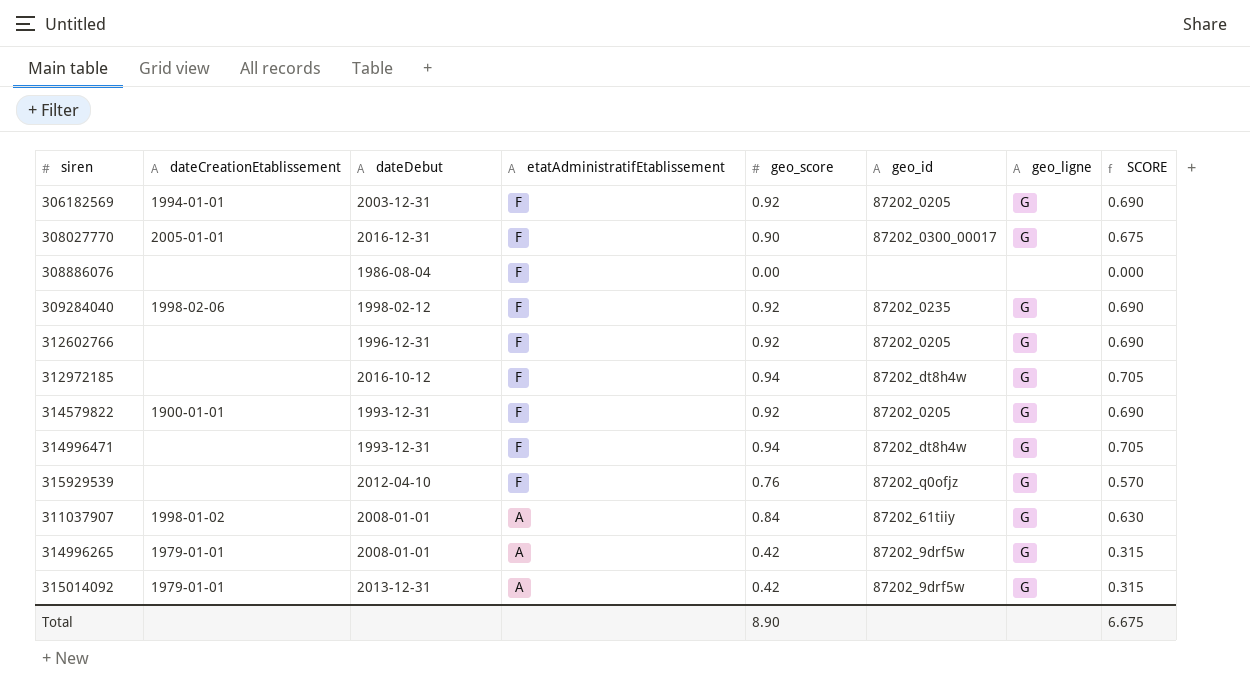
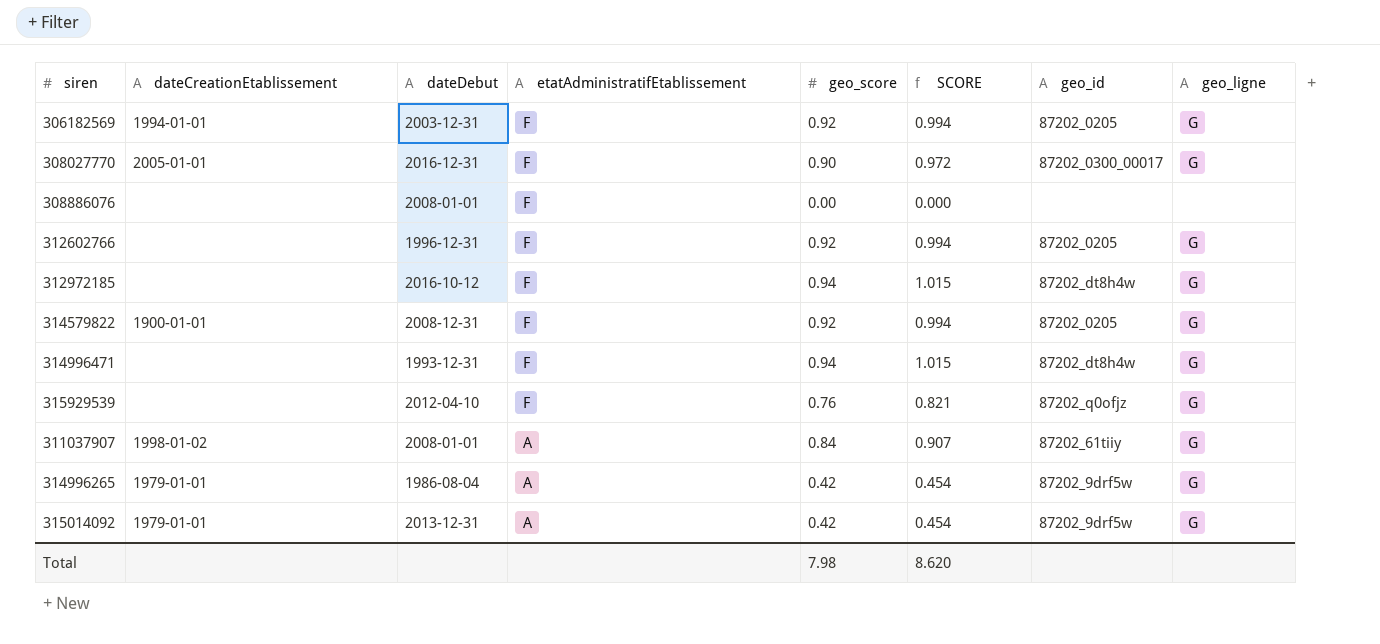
column SCORE | formula: [geo_score] * 0.75 -> [geo_score] * 1.08
column SCORE | position: 8 -> 6
row 309284040: 1998-02-06 | 1998-02-12 | F | 0.92 | 87202_0235 | G | 0.690 -> none
308886076 | dateDebut: 1986-08-04 -> 2008-01-01
314579822 | dateDebut: 1993-12-31 -> 2008-12-31
314996265 | dateDebut: 2008-01-01 -> 1986-08-04
Total | geo_score: 8.90 -> 7.98
Total | SCORE: 6.675 -> 8.620

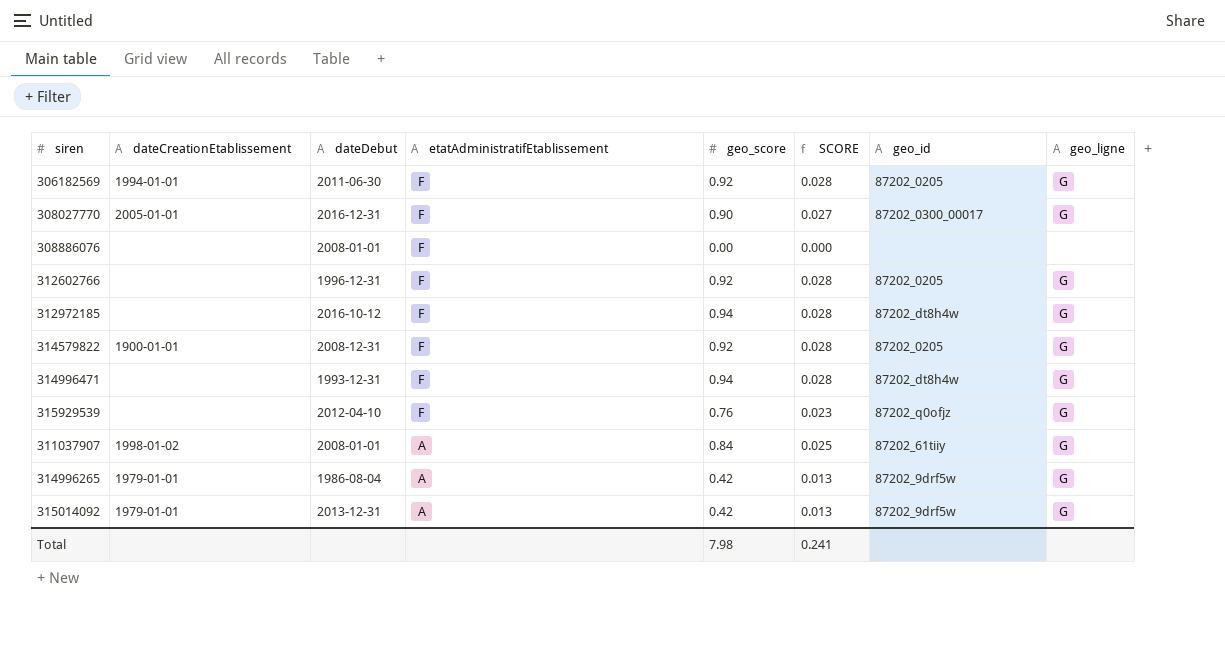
column SCORE | formula: [geo_score] * 1.08 -> [geo_score] * 0.03
306182569 | dateDebut: 2003-12-31 -> 2011-06-30
Total | SCORE: 8.620 -> 0.241

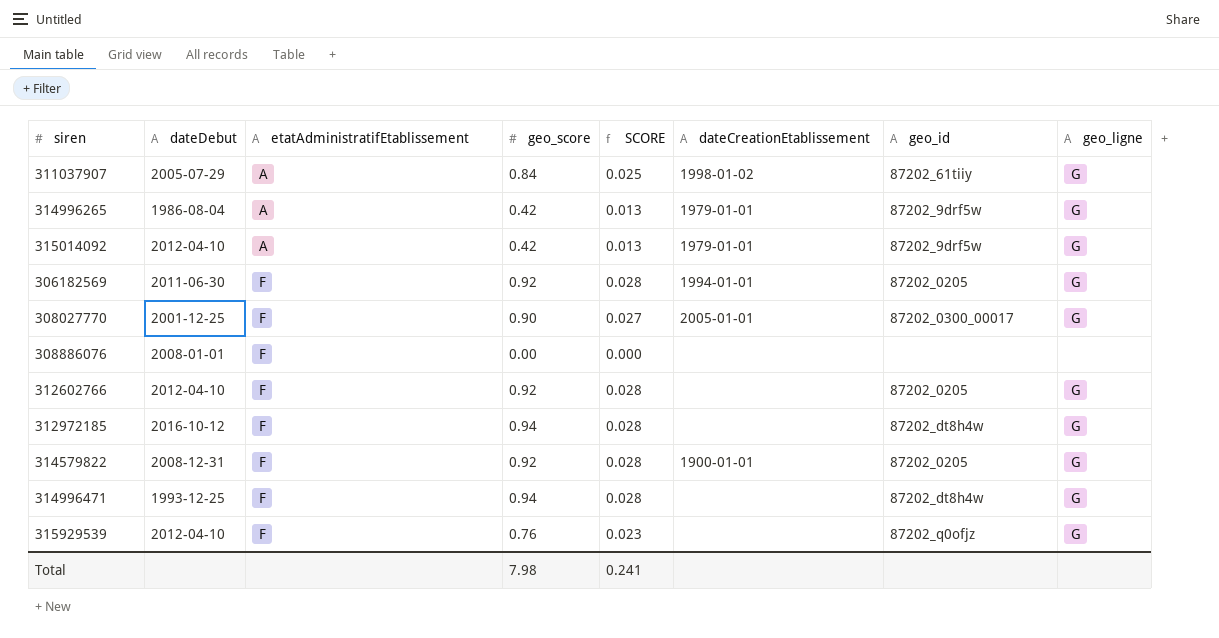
row order: etatAdministratifEtablissement descending -> etatAdministratifEtablissement ascending
column dateCreationEtablissement | position: 2 -> 6
311037907 | dateDebut: 2008-01-01 -> 2005-07-29
315014092 | dateDebut: 2013-12-31 -> 2012-04-10
308027770 | dateDebut: 2016-12-31 -> 2001-12-25
312602766 | dateDebut: 1996-12-31 -> 2012-04-10
314996471 | dateDebut: 1993-12-31 -> 1993-12-25

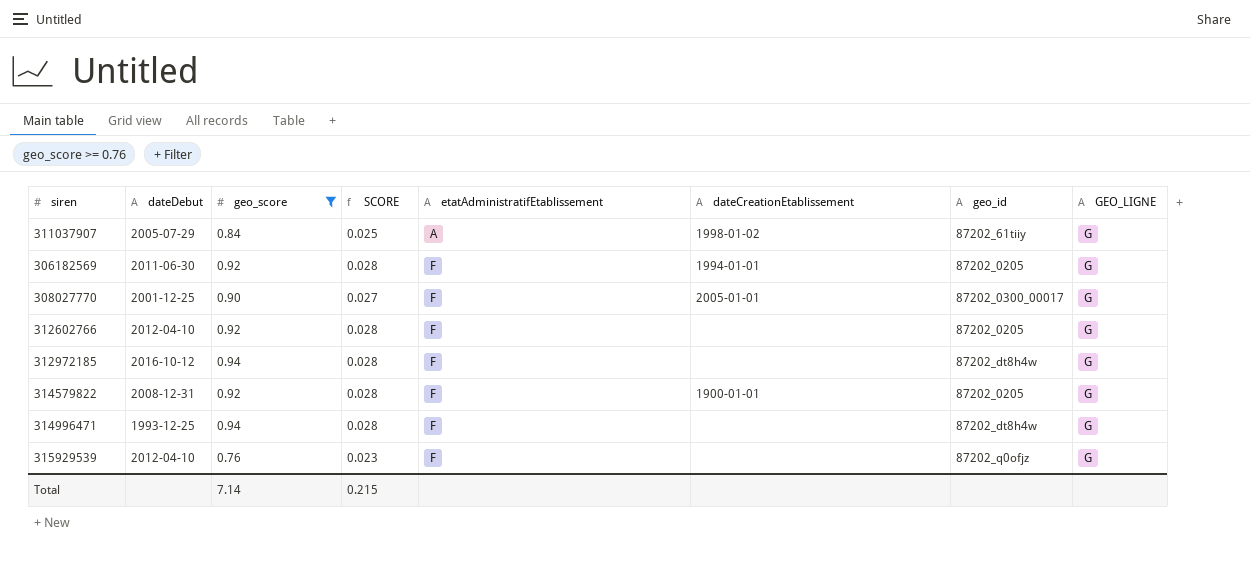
filter: none -> geo_score >= 0.76
column etatAdministratifEtablissement | position: 3 -> 5
column name: geo_ligne -> GEO_LIGNE
Total | geo_score: 7.98 -> 7.14
Total | SCORE: 0.241 -> 0.215

